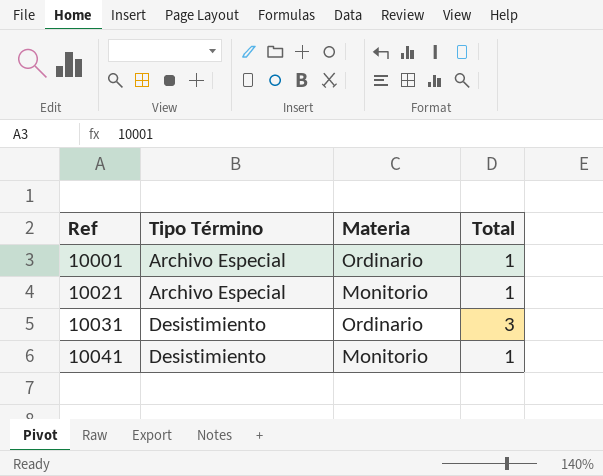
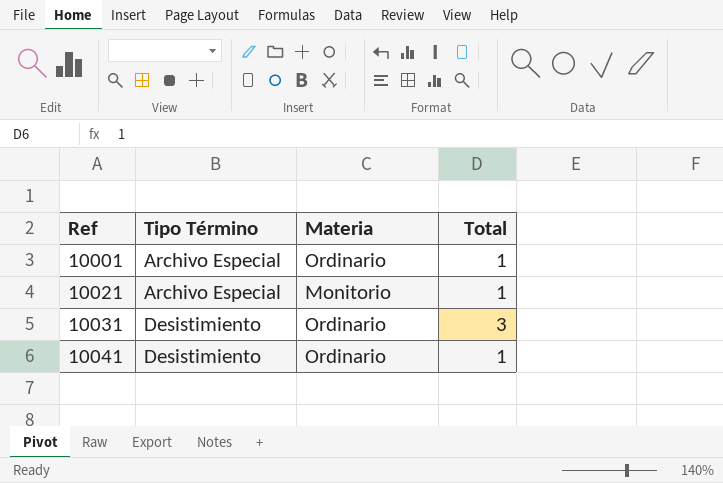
10041 | Materia: Monitorio -> Ordinario

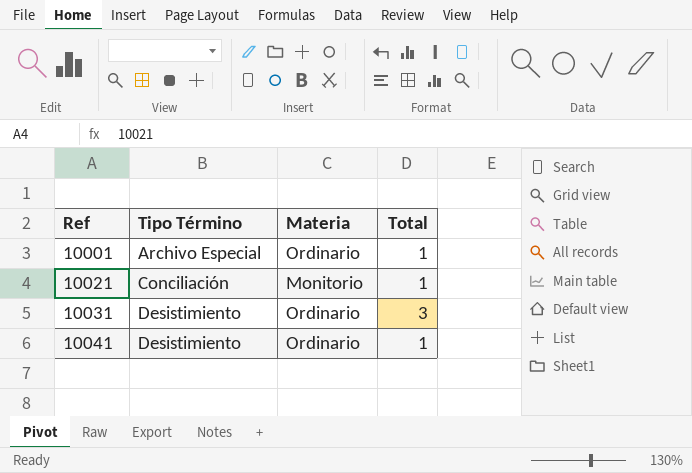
10021 | Tipo Término: Archivo Especial -> Conciliación

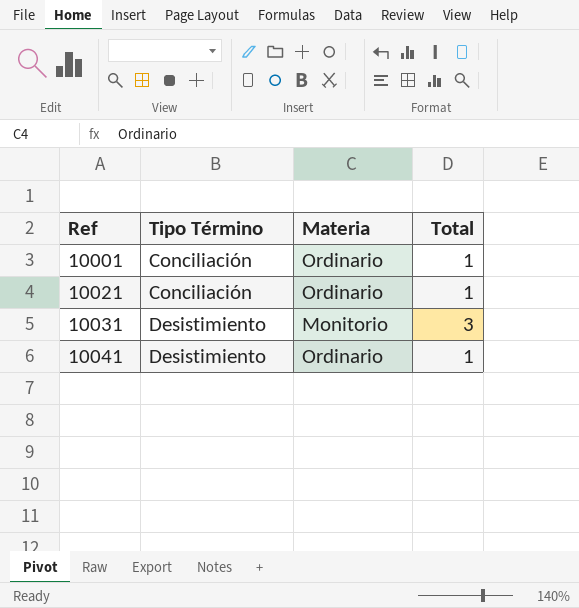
10001 | Tipo Término: Archivo Especial -> Conciliación
10021 | Materia: Monitorio -> Ordinario
10031 | Materia: Ordinario -> Monitorio

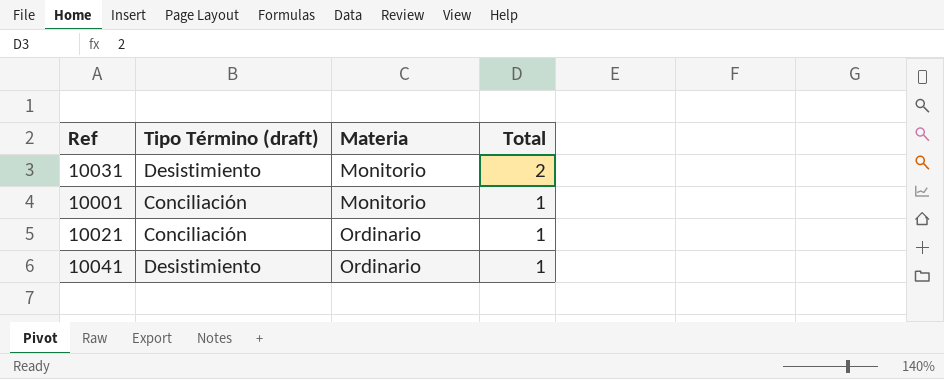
row order: Ref ascending -> Materia ascending
column name: Tipo Término -> Tipo Término (draft)
10031 | Total: 3 -> 2
10001 | Materia: Ordinario -> Monitorio

